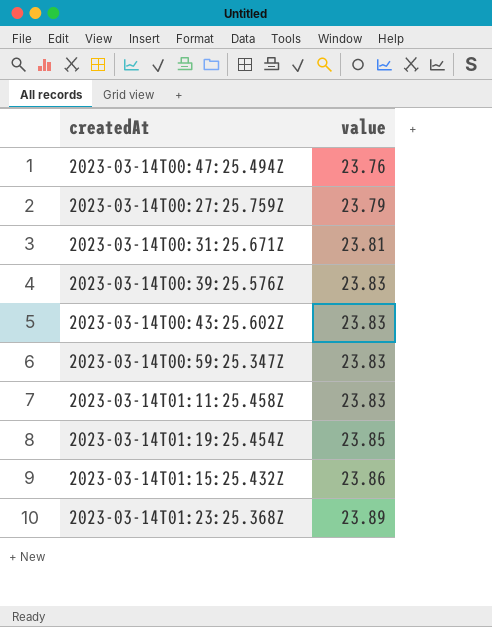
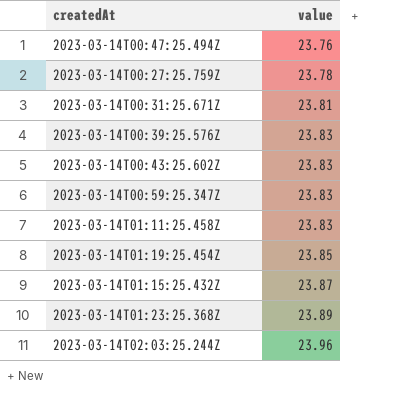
2023-03-14T00:27:25.759Z | value: 23.79 -> 23.78
2023-03-14T01:15:25.432Z | value: 23.86 -> 23.87
row 2023-03-14T02:03:25.244Z: none -> 23.96

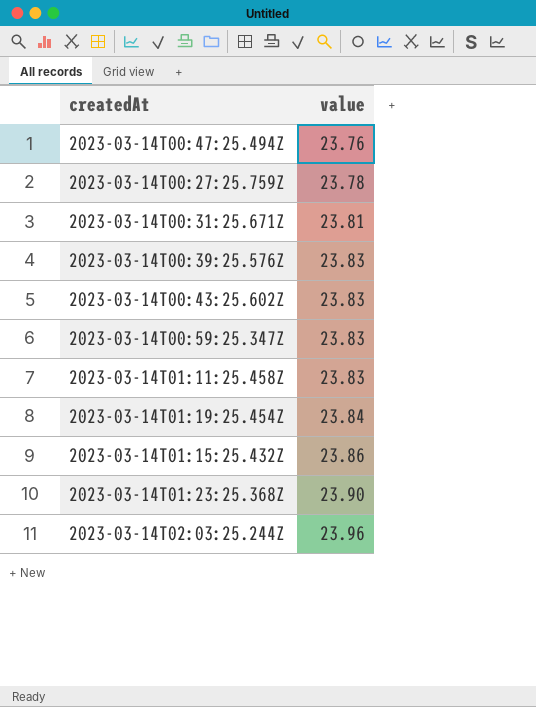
2023-03-14T01:19:25.454Z | value: 23.85 -> 23.84
2023-03-14T01:15:25.432Z | value: 23.87 -> 23.86
2023-03-14T01:23:25.368Z | value: 23.89 -> 23.90

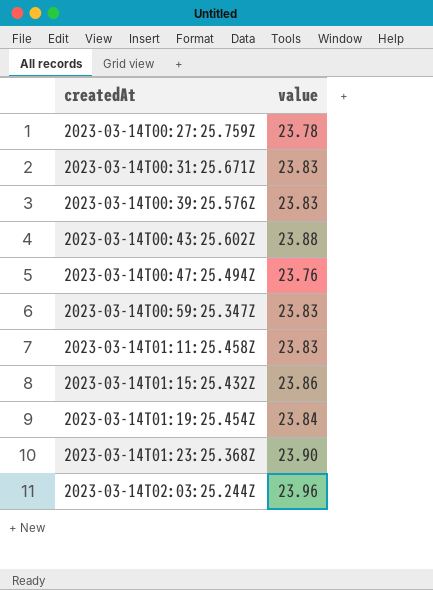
row order: value ascending -> createdAt ascending
2023-03-14T00:31:25.671Z | value: 23.81 -> 23.83
2023-03-14T00:43:25.602Z | value: 23.83 -> 23.88

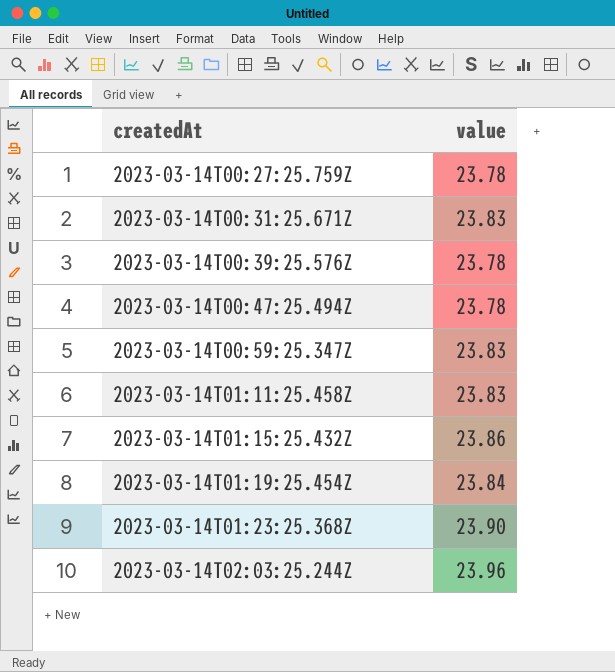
row 2023-03-14T00:43:25.602Z: 23.88 -> none
2023-03-14T00:39:25.576Z | value: 23.83 -> 23.78
2023-03-14T00:47:25.494Z | value: 23.76 -> 23.78

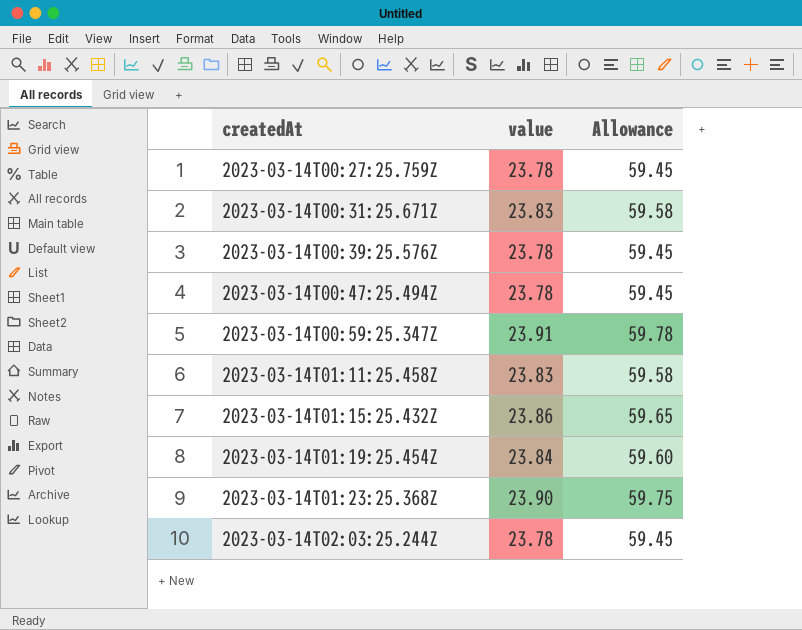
column Allowance | formula: none -> [value] * 2.5
2023-03-14T00:59:25.347Z | value: 23.83 -> 23.91
2023-03-14T02:03:25.244Z | value: 23.96 -> 23.78

